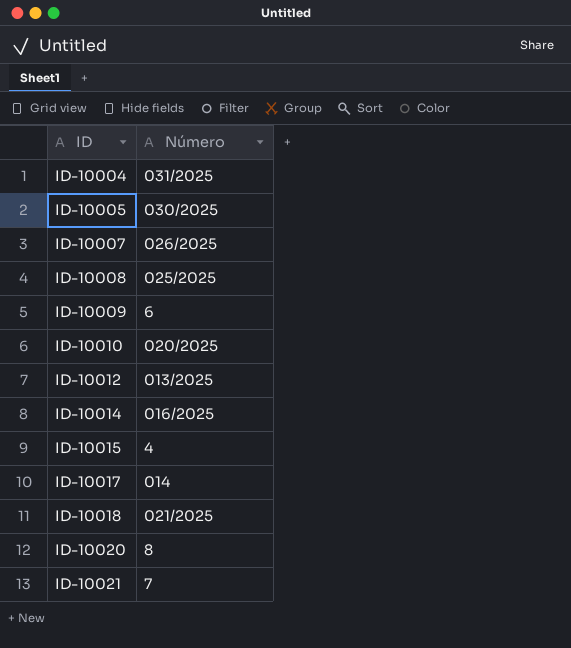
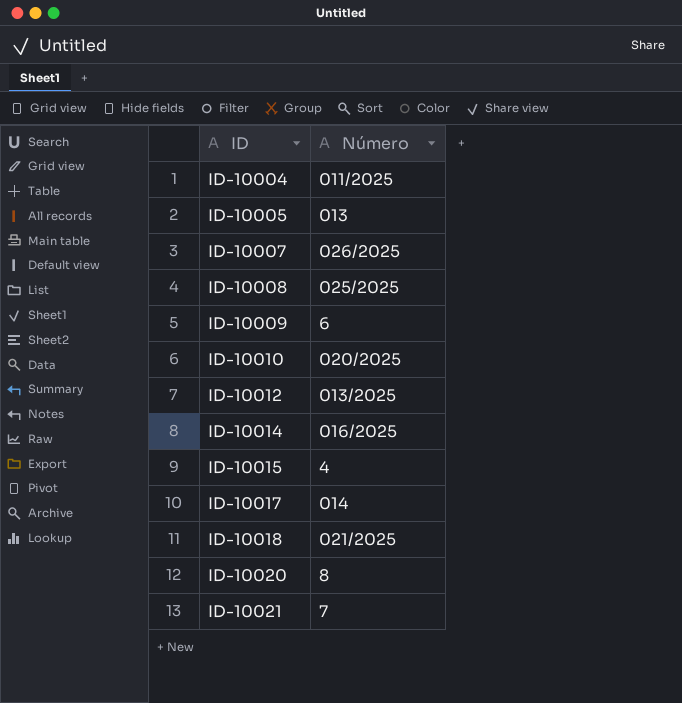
ID-10004 | Número: 031/2025 -> 011/2025
ID-10005 | Número: 030/2025 -> 013

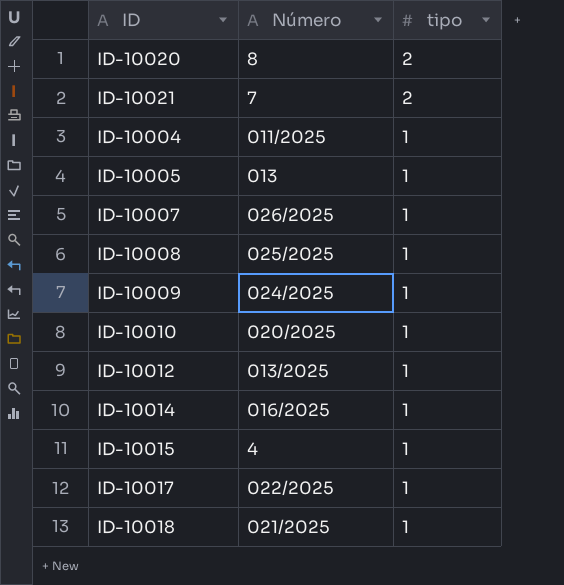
row order: ID ascending -> tipo descending
column tipo | position: none -> 3
ID-10009 | Número: 6 -> 024/2025
ID-10017 | Número: 014 -> 022/2025

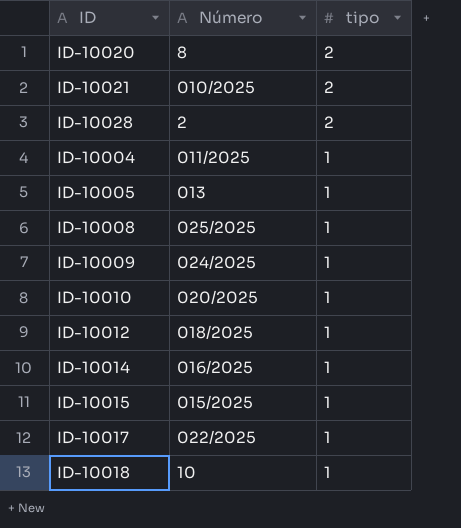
row ID-10007: 026/2025 | 1 -> none
ID-10021 | Número: 7 -> 010/2025
row ID-10028: none -> 2 | 2
ID-10012 | Número: 013/2025 -> 018/2025
ID-10015 | Número: 4 -> 015/2025
ID-10018 | Número: 021/2025 -> 10

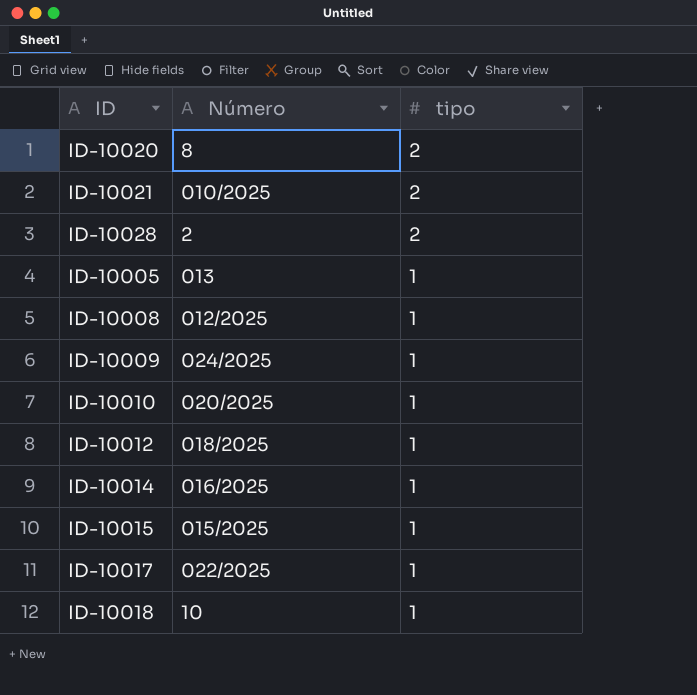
row ID-10004: 011/2025 | 1 -> none
ID-10008 | Número: 025/2025 -> 012/2025

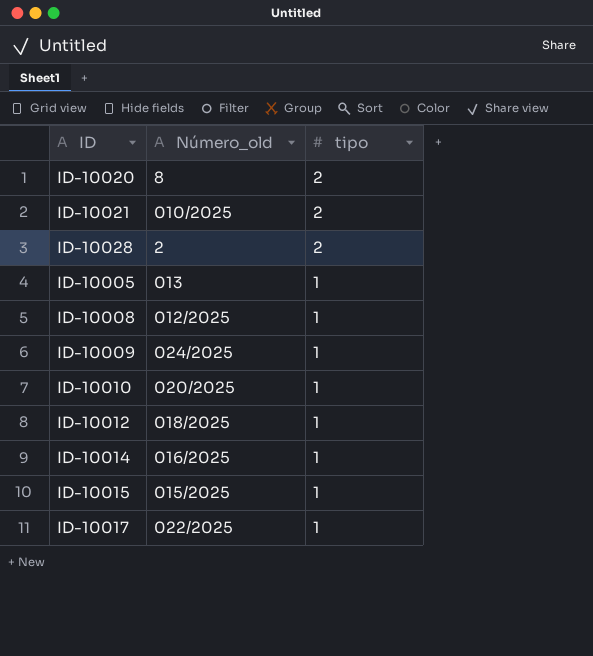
column name: Número -> Número_old
row ID-10018: 10 | 1 -> none

